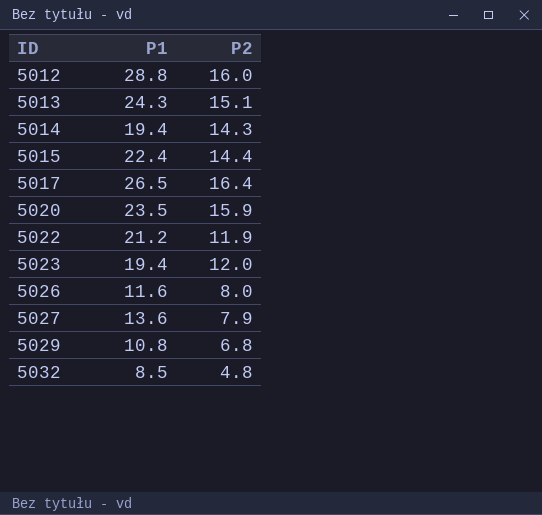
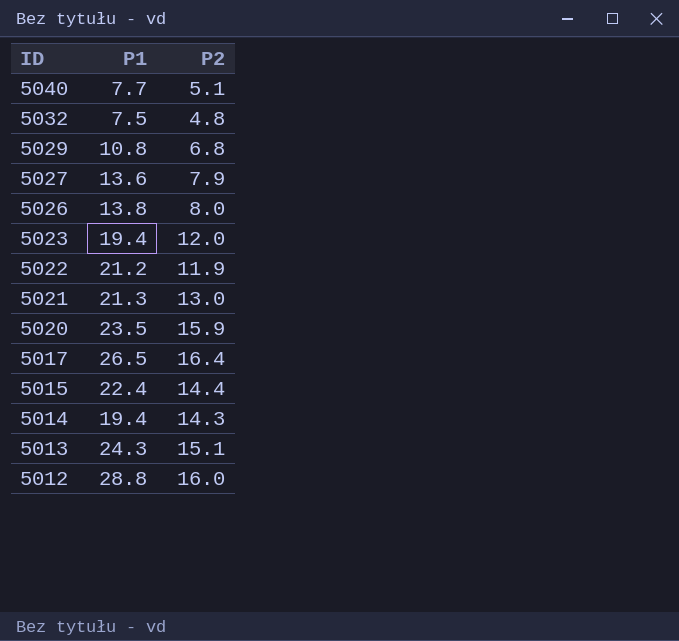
row order: ID ascending -> ID descending
row 5040: none -> 7.7 | 5.1
5032 | P1: 8.5 -> 7.5
5026 | P1: 11.6 -> 13.8
row 5021: none -> 21.3 | 13.0

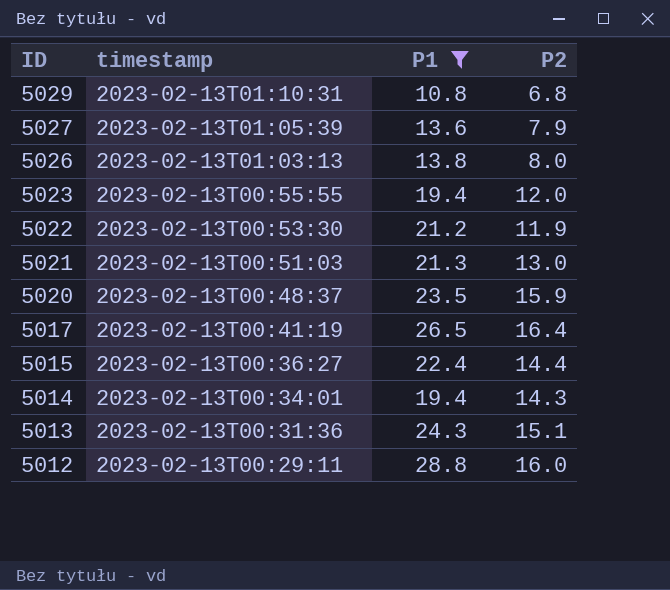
filter: none -> P1 >= 10.8
column timestamp | position: none -> 2

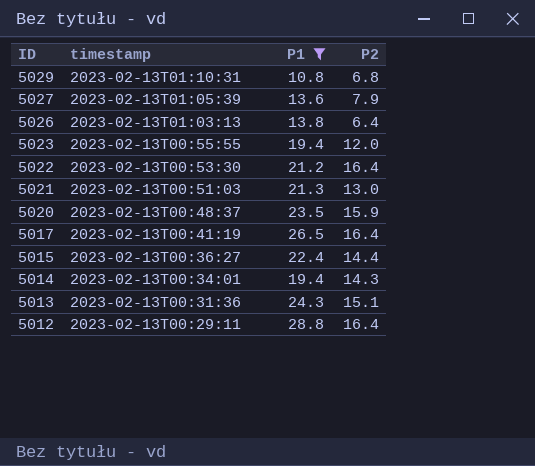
5026 | P2: 8.0 -> 6.4
5022 | P2: 11.9 -> 16.4
5012 | P2: 16.0 -> 16.4

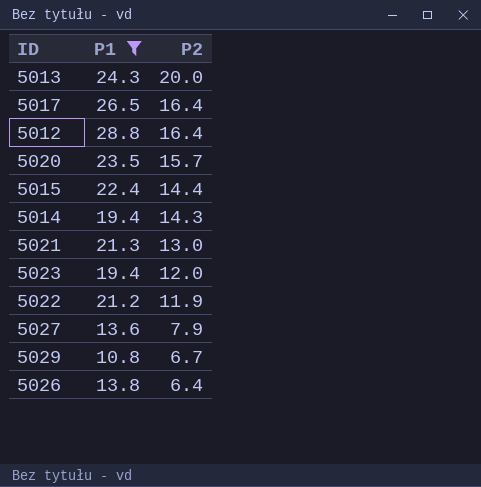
row order: ID descending -> P2 descending
column timestamp | position: 2 -> none
5013 | P2: 15.1 -> 20.0
5020 | P2: 15.9 -> 15.7
5022 | P2: 16.4 -> 11.9
5029 | P2: 6.8 -> 6.7

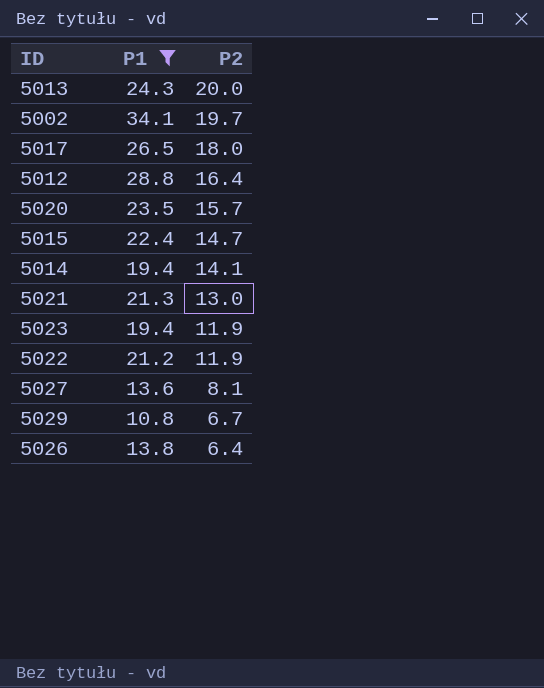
row 5002: none -> 34.1 | 19.7
5017 | P2: 16.4 -> 18.0
5015 | P2: 14.4 -> 14.7
5014 | P2: 14.3 -> 14.1
5023 | P2: 12.0 -> 11.9
5027 | P2: 7.9 -> 8.1

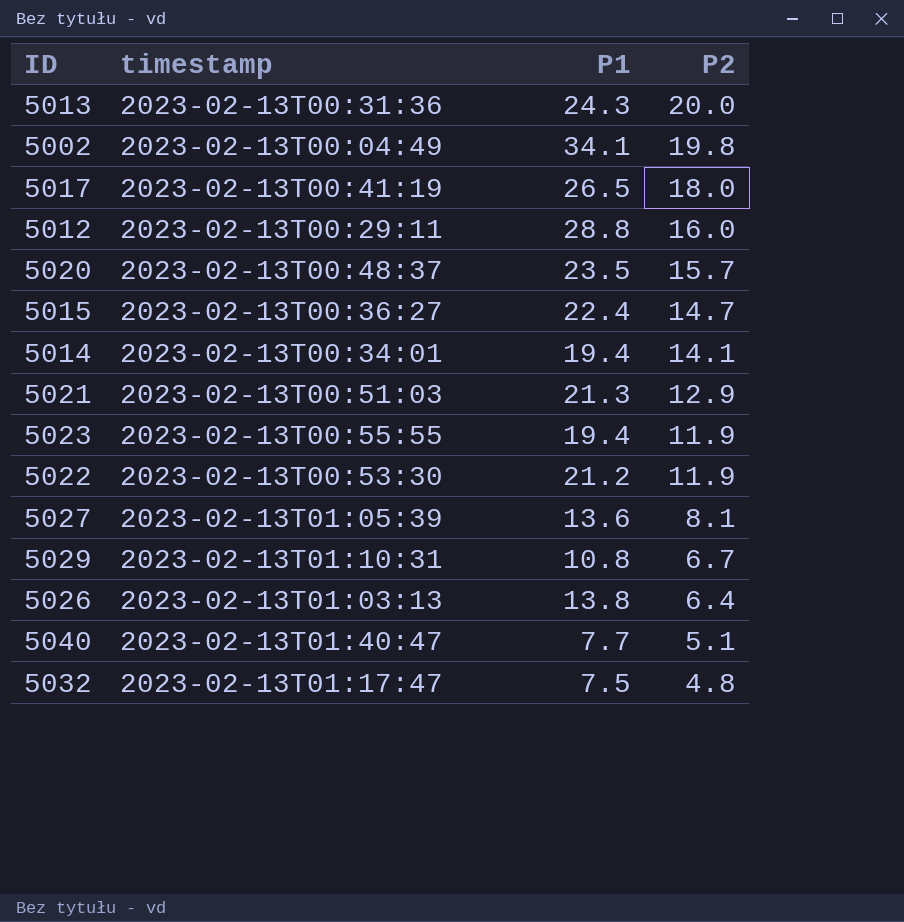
filter: P1 >= 10.8 -> none
column timestamp | position: none -> 2
5002 | P2: 19.7 -> 19.8
5012 | P2: 16.4 -> 16.0
5021 | P2: 13.0 -> 12.9

